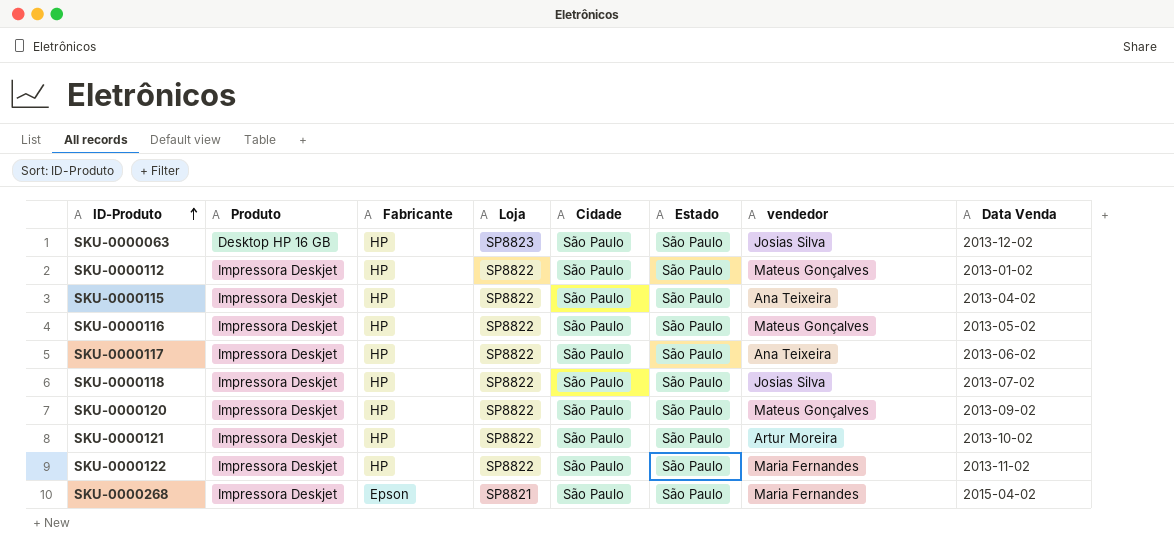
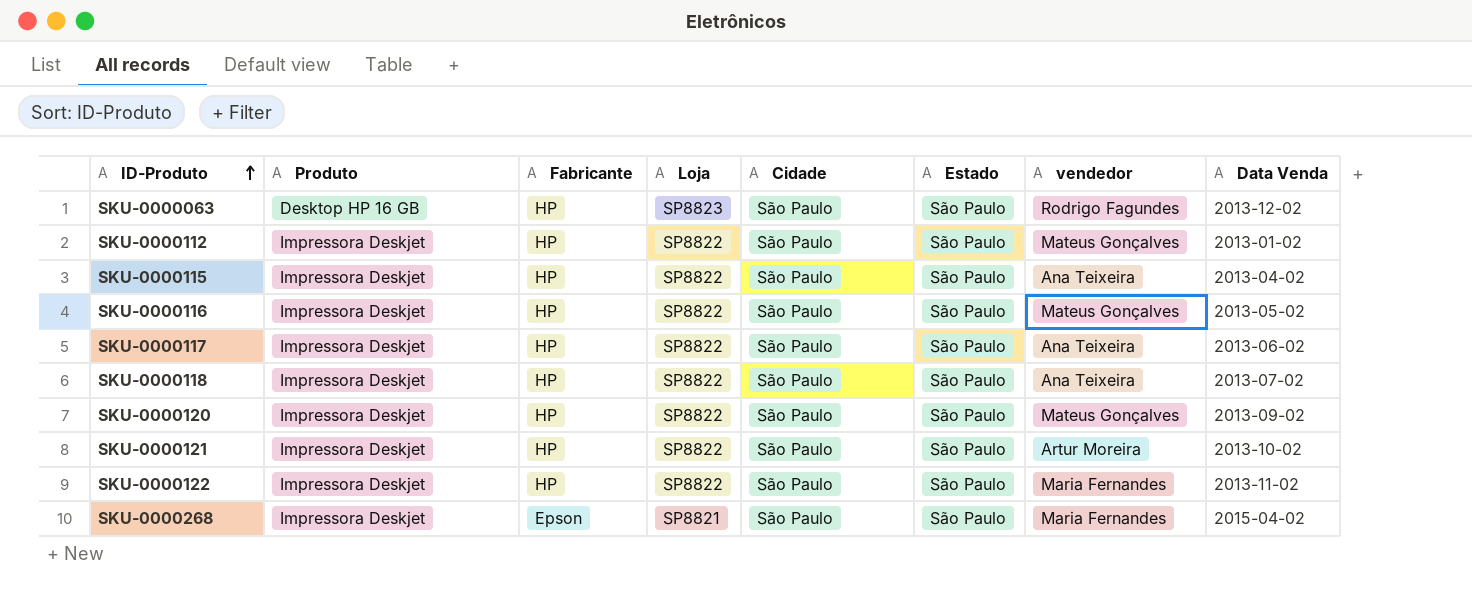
SKU-0000063 | vendedor: Josias Silva -> Rodrigo Fagundes
SKU-0000118 | vendedor: Josias Silva -> Ana Teixeira

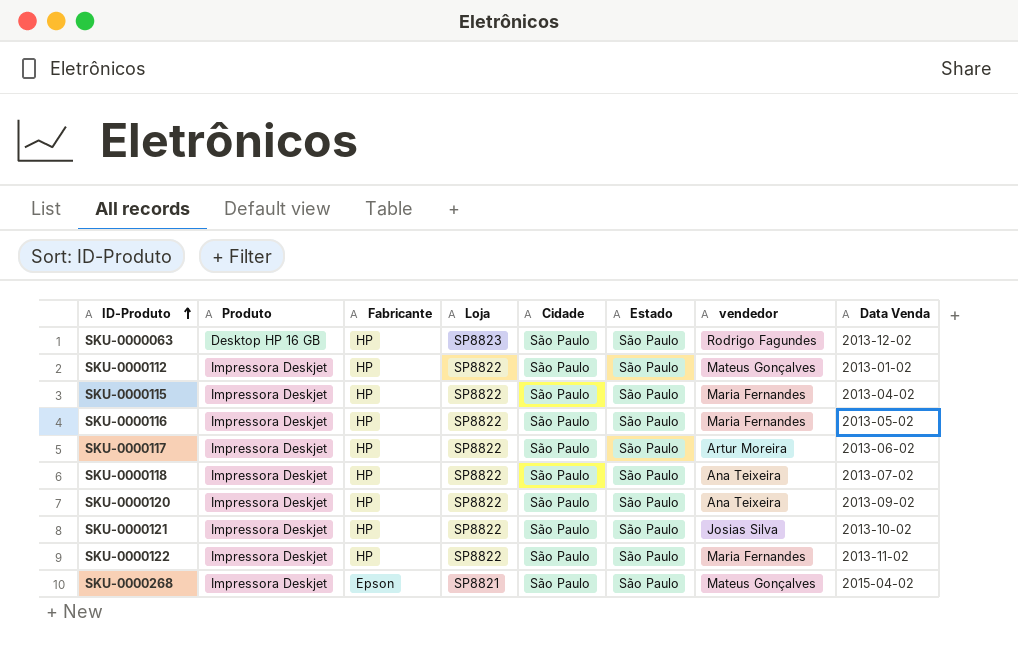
SKU-0000115 | vendedor: Ana Teixeira -> Maria Fernandes
SKU-0000116 | vendedor: Mateus Gonçalves -> Maria Fernandes
SKU-0000117 | vendedor: Ana Teixeira -> Artur Moreira
SKU-0000120 | vendedor: Mateus Gonçalves -> Ana Teixeira
SKU-0000121 | vendedor: Artur Moreira -> Josias Silva
SKU-0000268 | vendedor: Maria Fernandes -> Mateus Gonçalves

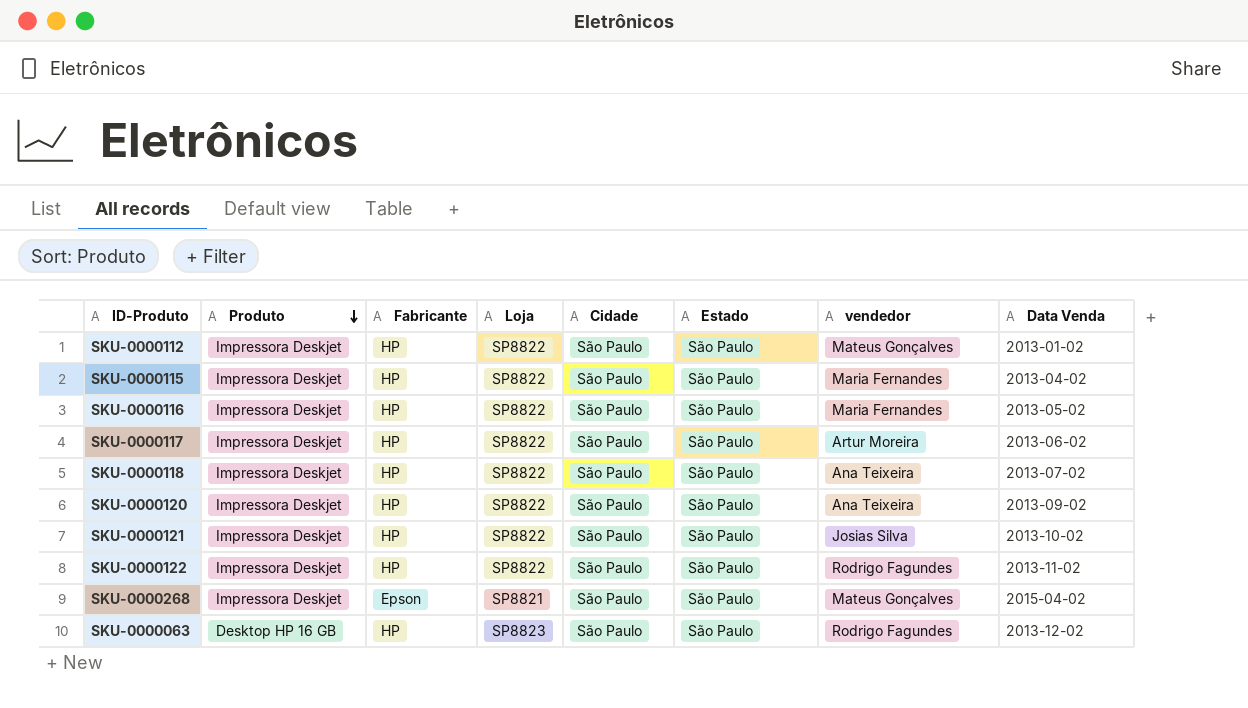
row order: ID-Produto ascending -> Produto descending
SKU-0000122 | vendedor: Maria Fernandes -> Rodrigo Fagundes

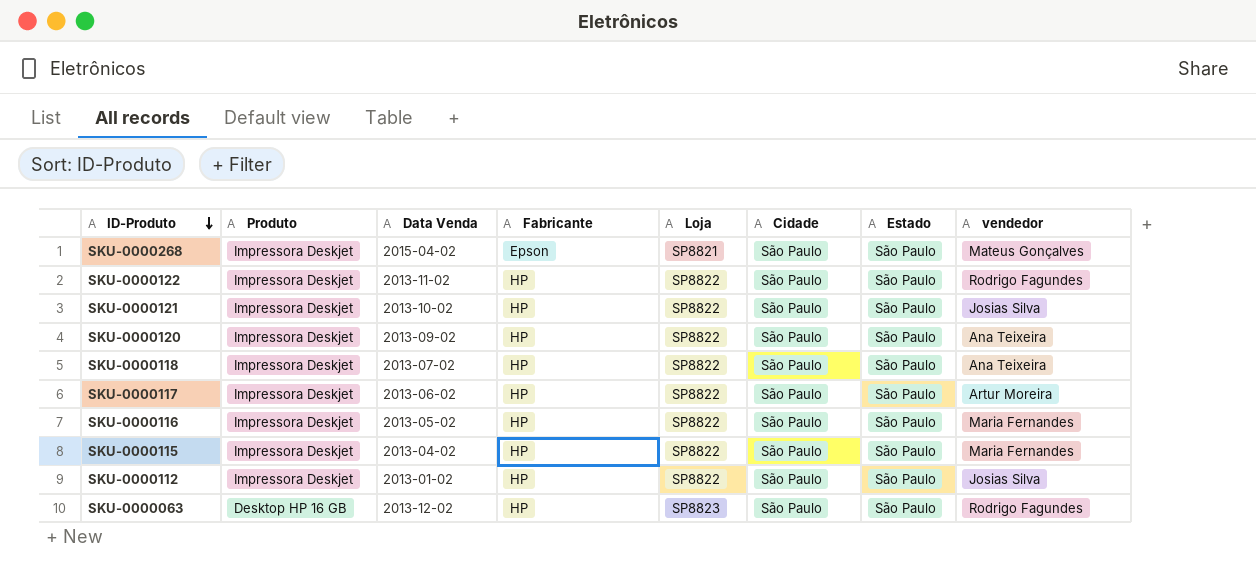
row order: Produto descending -> ID-Produto descending
column Data Venda | position: 8 -> 3
SKU-0000112 | vendedor: Mateus Gonçalves -> Josias Silva

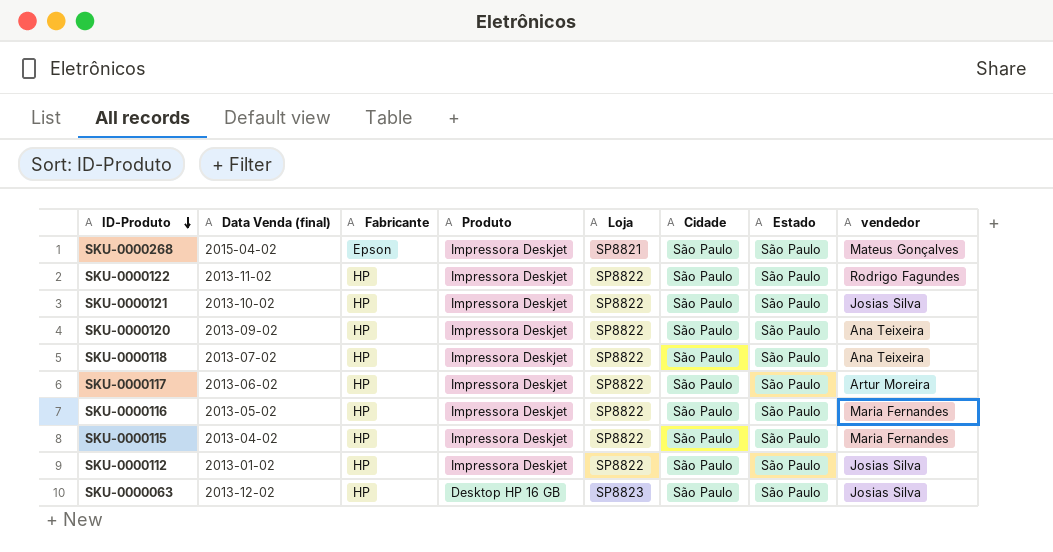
column name: Data Venda -> Data Venda (final)
column Produto | position: 2 -> 4
SKU-0000063 | vendedor: Rodrigo Fagundes -> Josias Silva

